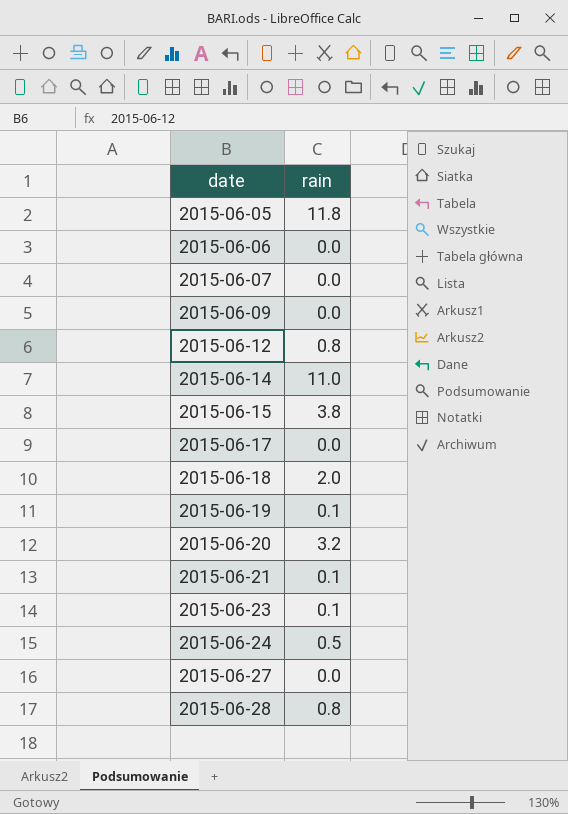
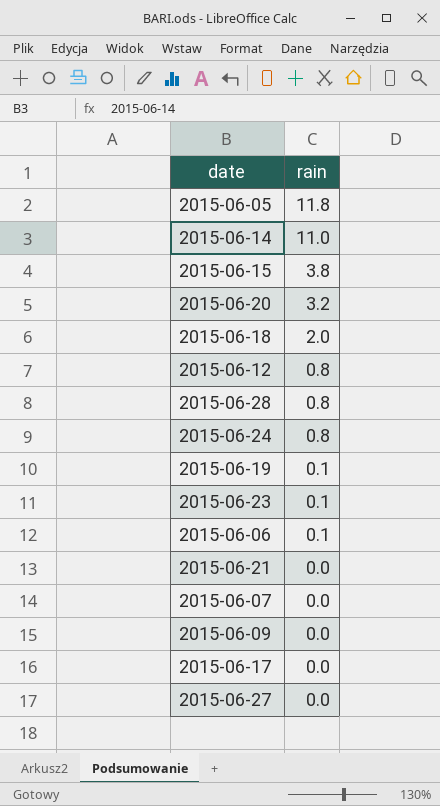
row order: date ascending -> rain descending
2015-06-24 | rain: 0.5 -> 0.8
2015-06-06 | rain: 0.0 -> 0.1
2015-06-21 | rain: 0.1 -> 0.0

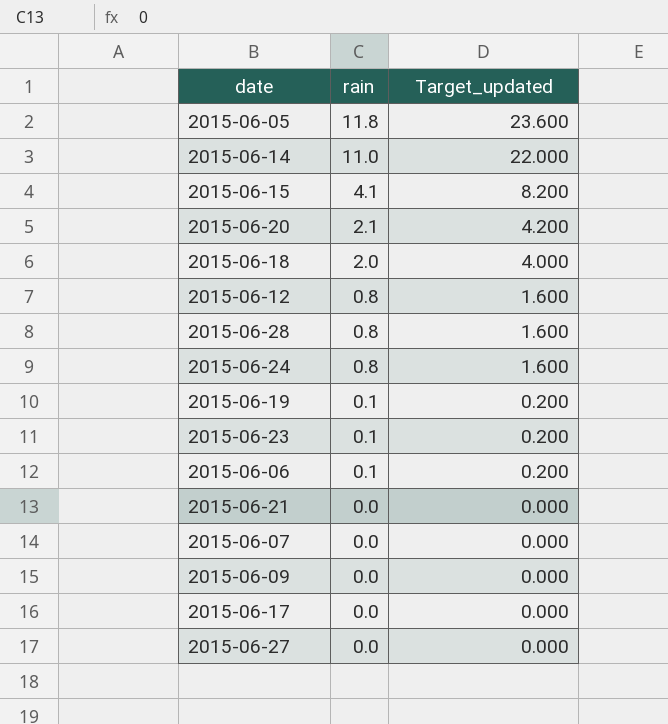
column Target_updated | formula: none -> [rain] * 2
2015-06-15 | rain: 3.8 -> 4.1
2015-06-20 | rain: 3.2 -> 2.1

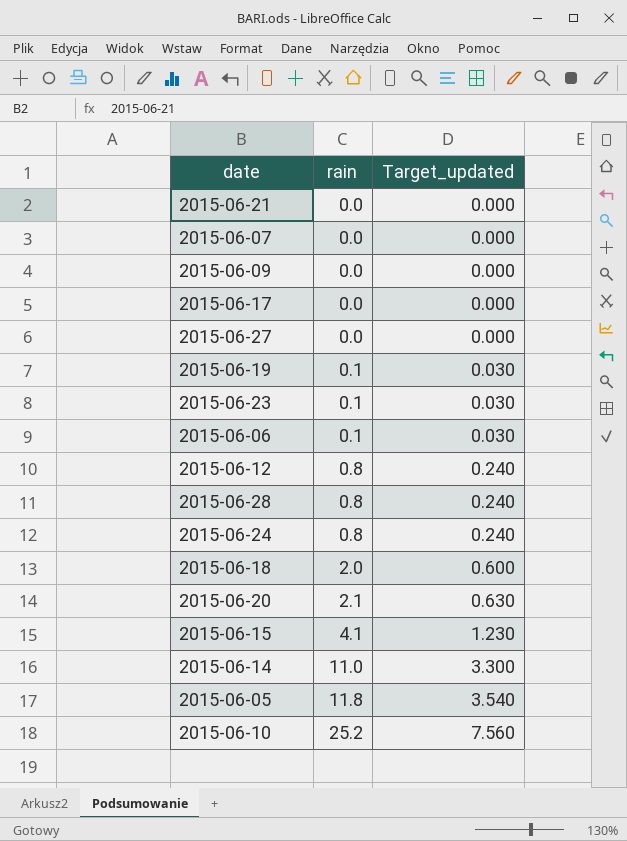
row order: rain descending -> rain ascending
column Target_updated | formula: [rain] * 2 -> [rain] * 0.3
row 2015-06-10: none -> 25.2 | 7.560

